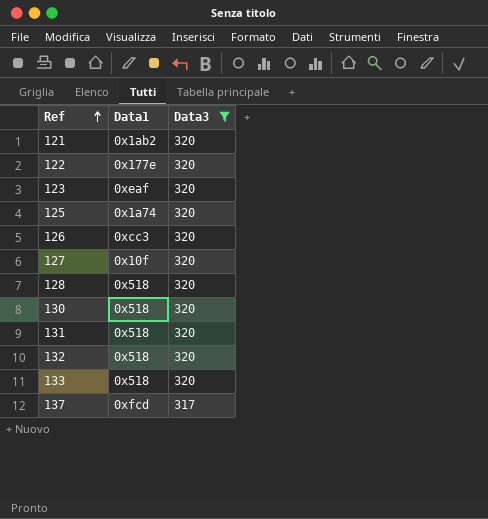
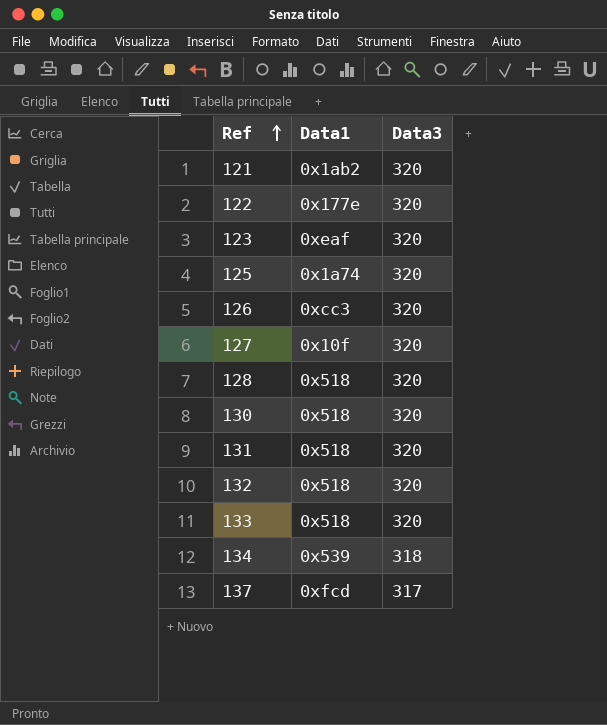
filter: Data3 != 318 -> none

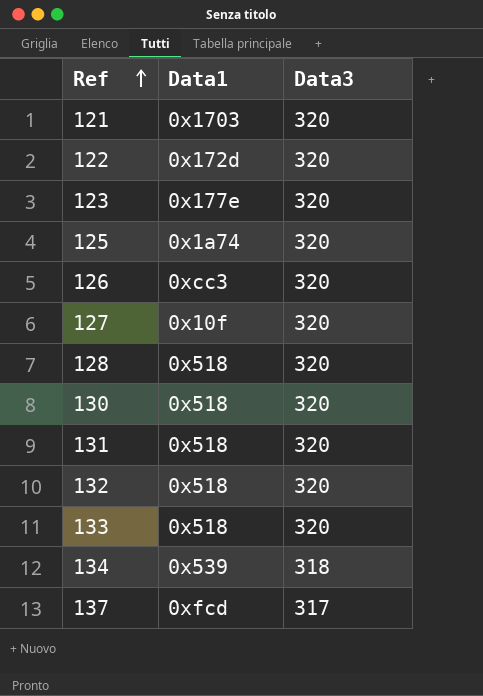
121 | Data1: 0x1ab2 -> 0x1703
122 | Data1: 0x177e -> 0x172d
123 | Data1: 0xeaf -> 0x177e

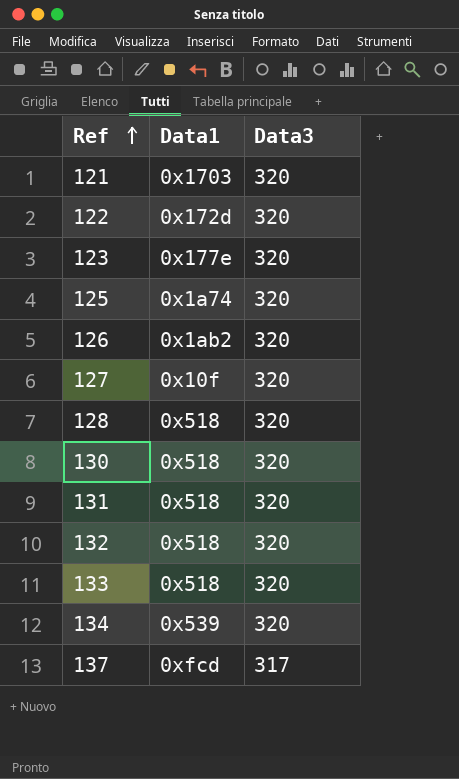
126 | Data1: 0xcc3 -> 0x1ab2
134 | Data3: 318 -> 320

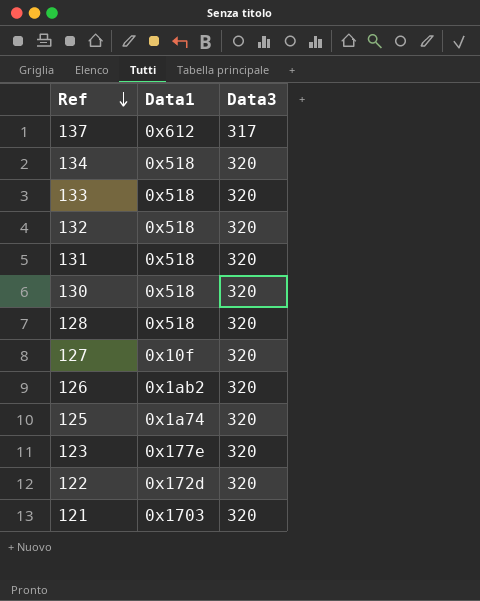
row order: Ref ascending -> Ref descending
137 | Data1: 0xfcd -> 0x612
134 | Data1: 0x539 -> 0x518

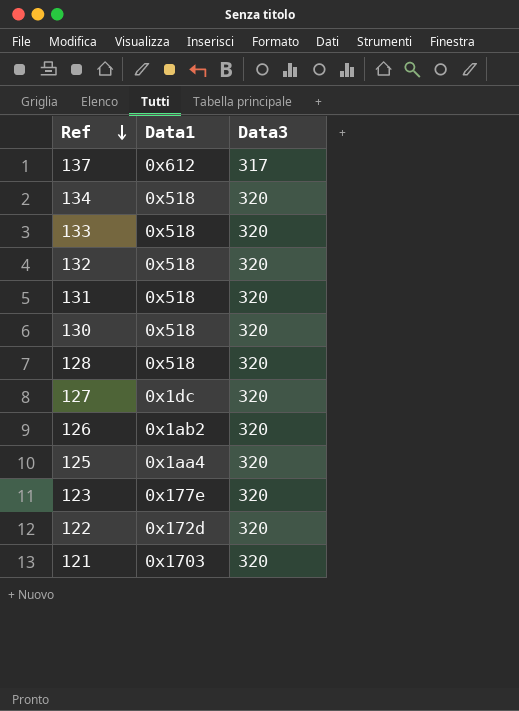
127 | Data1: 0x10f -> 0x1dc
125 | Data1: 0x1a74 -> 0x1aa4

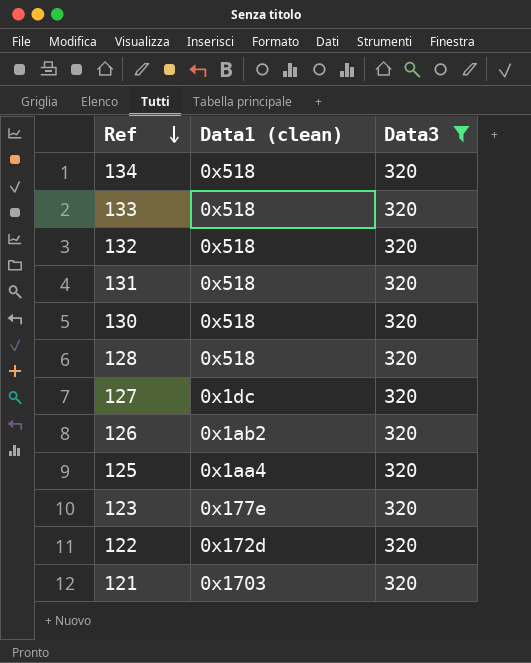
filter: none -> Data3 = 320
column name: Data1 -> Data1 (clean)

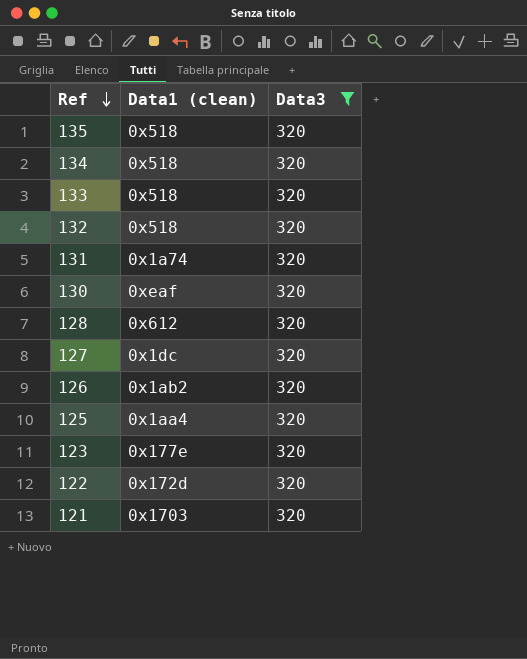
row 135: none -> 0x518 | 320
131 | Data1 (clean): 0x518 -> 0x1a74
130 | Data1 (clean): 0x518 -> 0xeaf
128 | Data1 (clean): 0x518 -> 0x612

